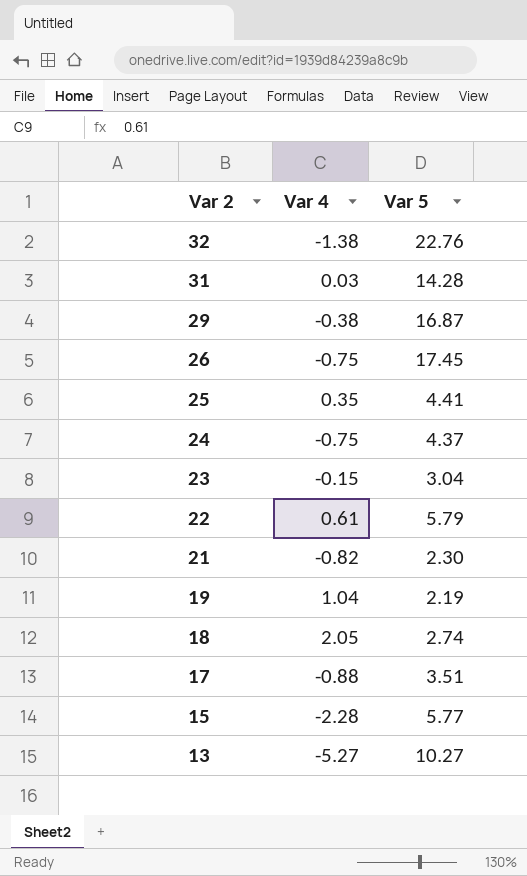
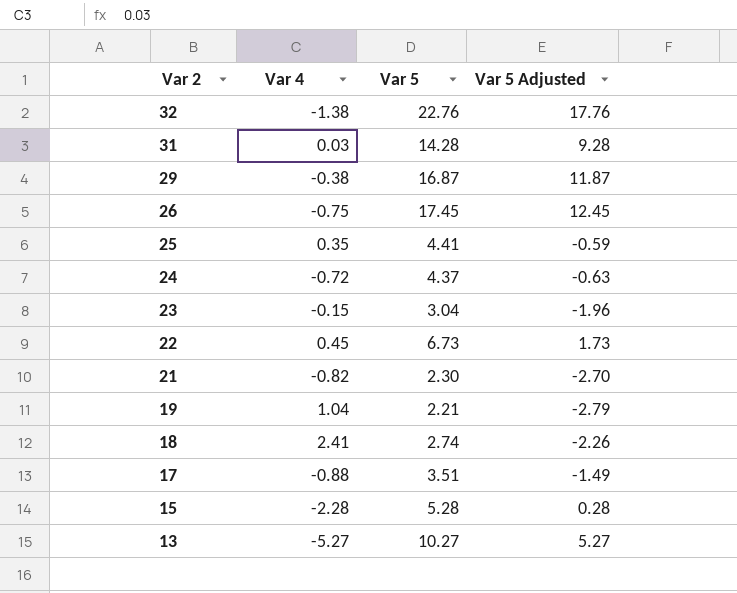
column Var 5 Adjusted | formula: none -> [Var 5] - 5
24 | Var 4: -0.75 -> -0.72
22 | Var 4: 0.61 -> 0.45
22 | Var 5: 5.79 -> 6.73
19 | Var 5: 2.19 -> 2.21
18 | Var 4: 2.05 -> 2.41
15 | Var 5: 5.77 -> 5.28

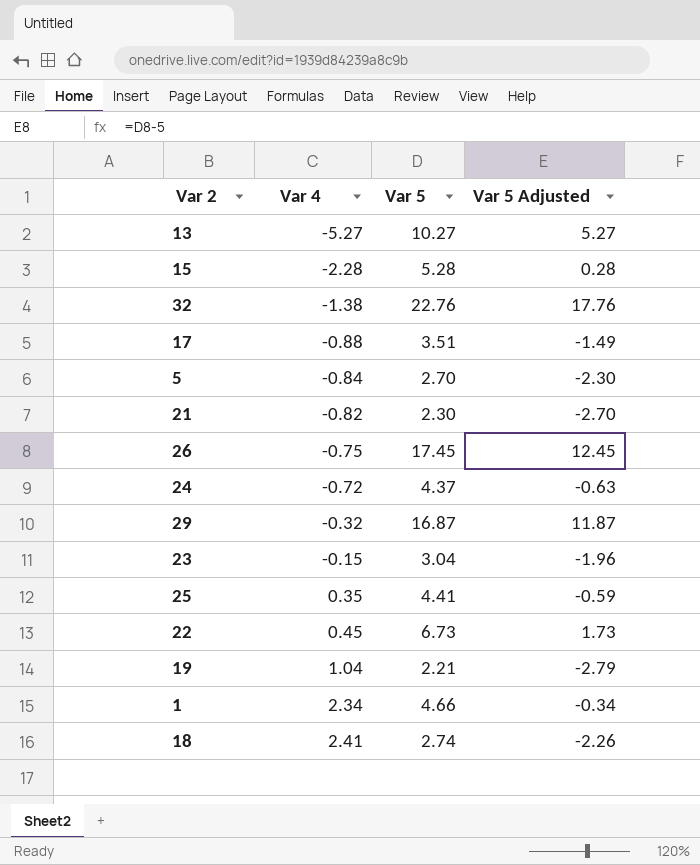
row order: Var 2 descending -> Var 4 ascending
row 31: 0.03 | 14.28 | 9.28 -> none
row 5: none -> -0.84 | 2.70 | -2.30
29 | Var 4: -0.38 -> -0.32
row 1: none -> 2.34 | 4.66 | -0.34

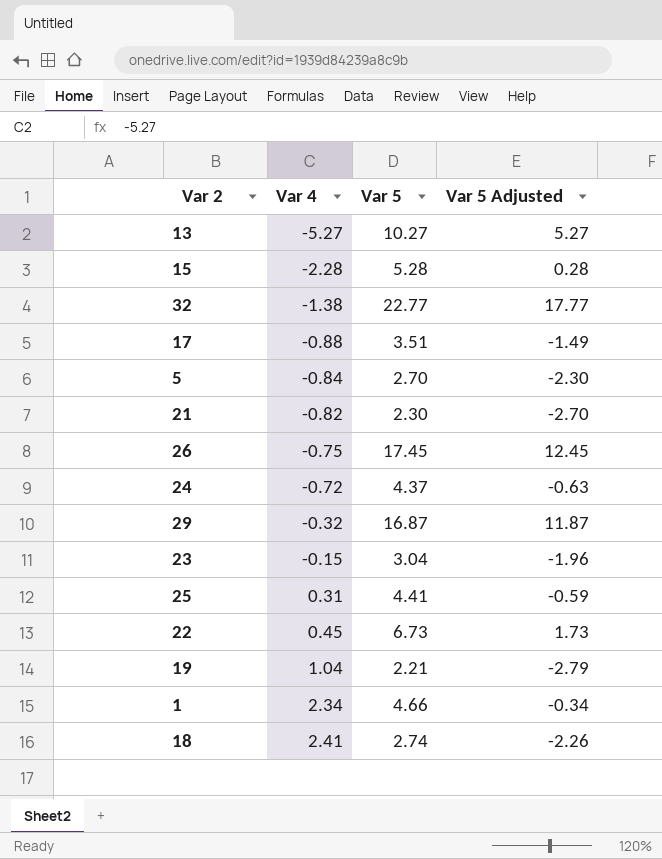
32 | Var 5: 22.76 -> 22.77
32 | Var 5 Adjusted: 17.76 -> 17.77
25 | Var 4: 0.35 -> 0.31

